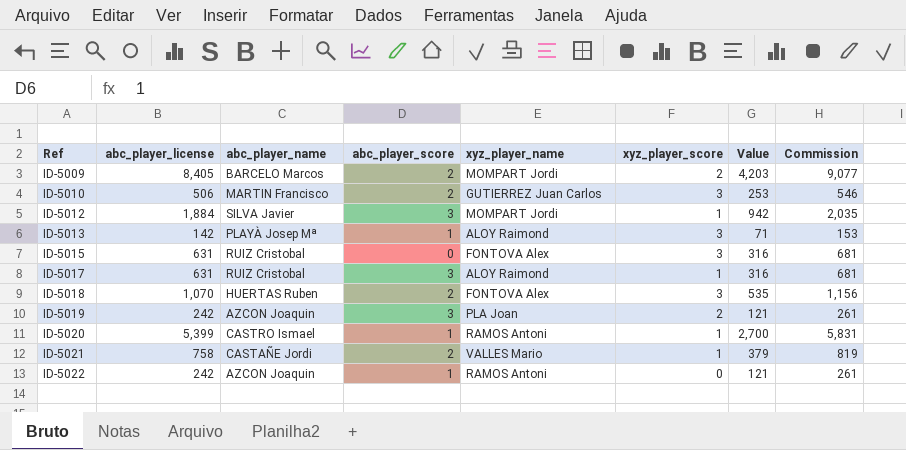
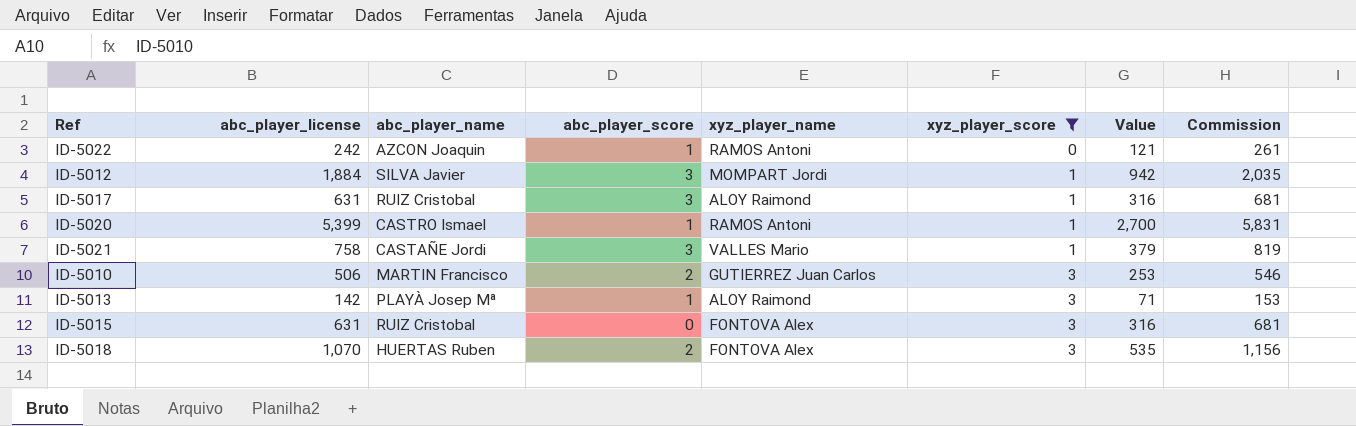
filter: none -> xyz_player_score != 2
row order: Ref ascending -> xyz_player_score ascending
ID-5021 | abc_player_score: 2 -> 3

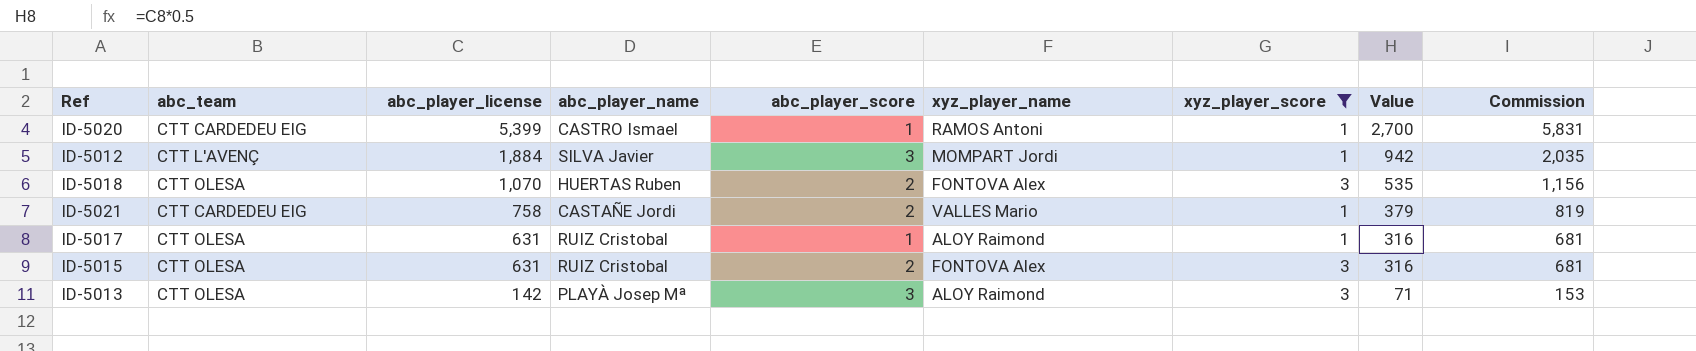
row order: xyz_player_score ascending -> abc_player_license descending
column abc_team | position: none -> 2
row ID-5022: 242 | AZCON Joaquin | 1 | RAMOS Antoni | 0 | 121 | 261 -> none
row ID-5010: 506 | MARTIN Francisco | 2 | GUTIERREZ Juan Carlos | 3 | 253 | 546 -> none
ID-5021 | abc_player_score: 3 -> 2
ID-5017 | abc_player_score: 3 -> 1
ID-5015 | abc_player_score: 0 -> 2
ID-5013 | abc_player_score: 1 -> 3

